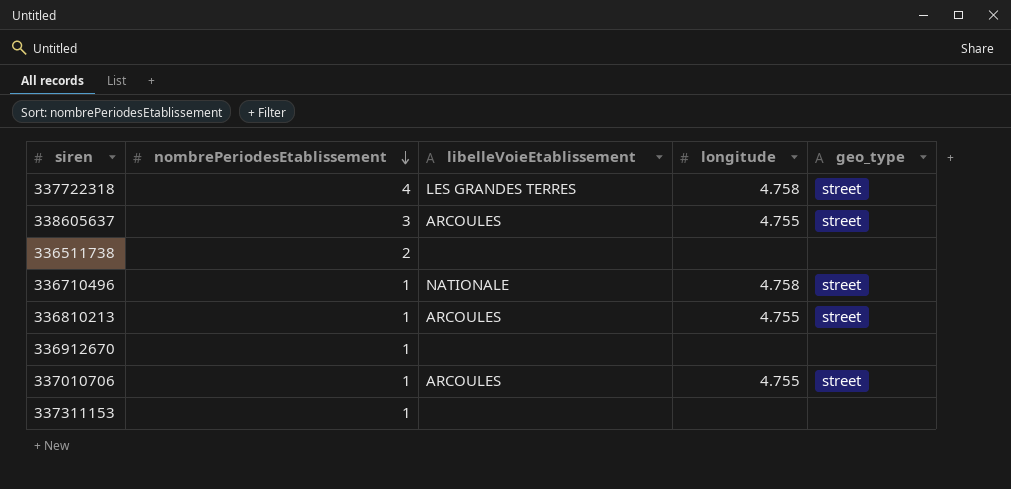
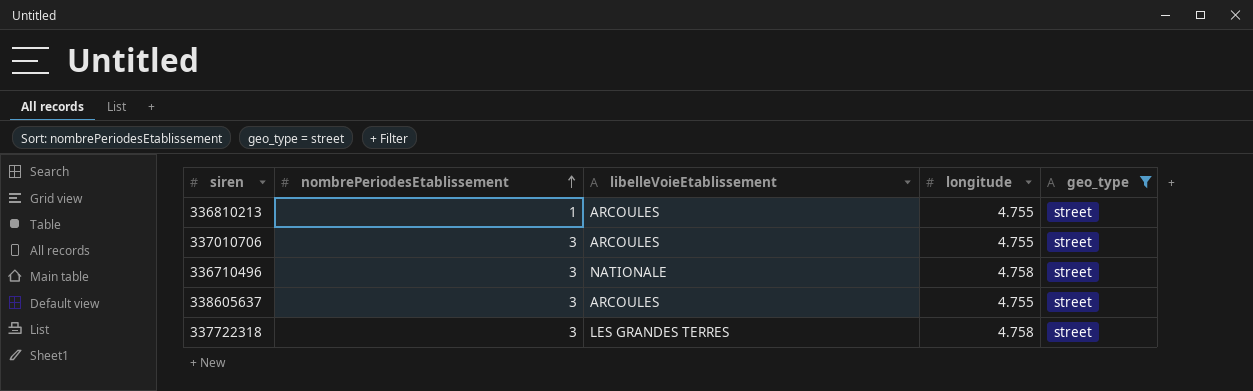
filter: none -> geo_type = street
row order: nombrePeriodesEtablissement descending -> nombrePeriodesEtablissement ascending
337010706 | nombrePeriodesEtablissement: 1 -> 3
336710496 | nombrePeriodesEtablissement: 1 -> 3
337722318 | nombrePeriodesEtablissement: 4 -> 3

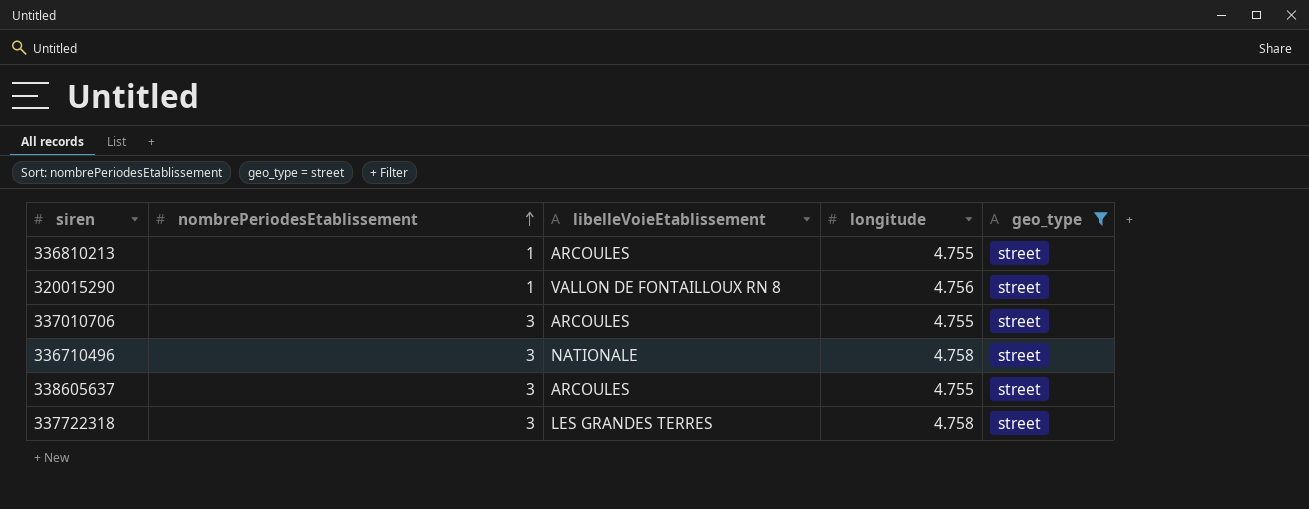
row 320015290: none -> 1 | VALLON DE FONTAILLOUX RN 8 | 4.756 | street

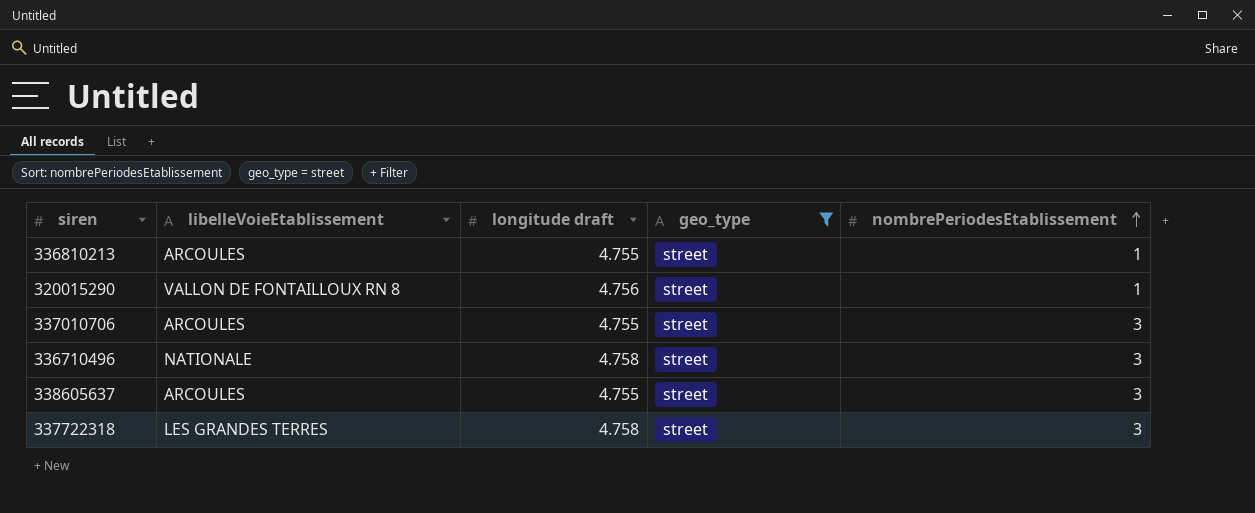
column name: longitude -> longitude draft
column nombrePeriodesEtablissement | position: 2 -> 5

